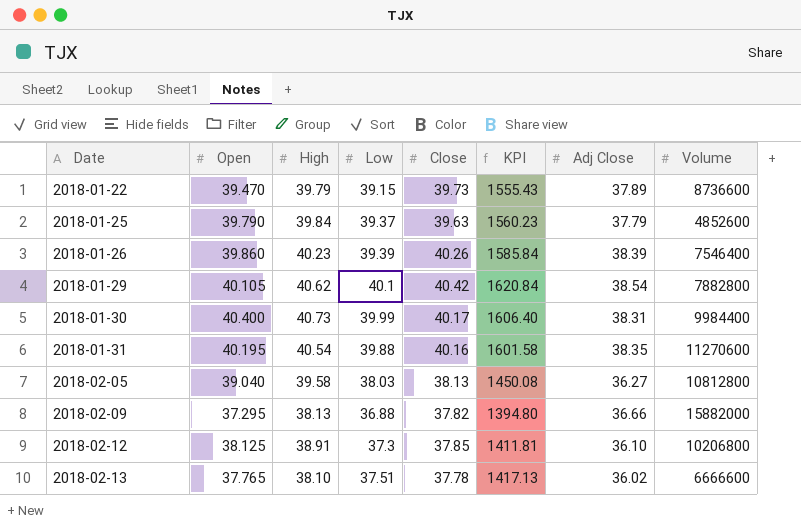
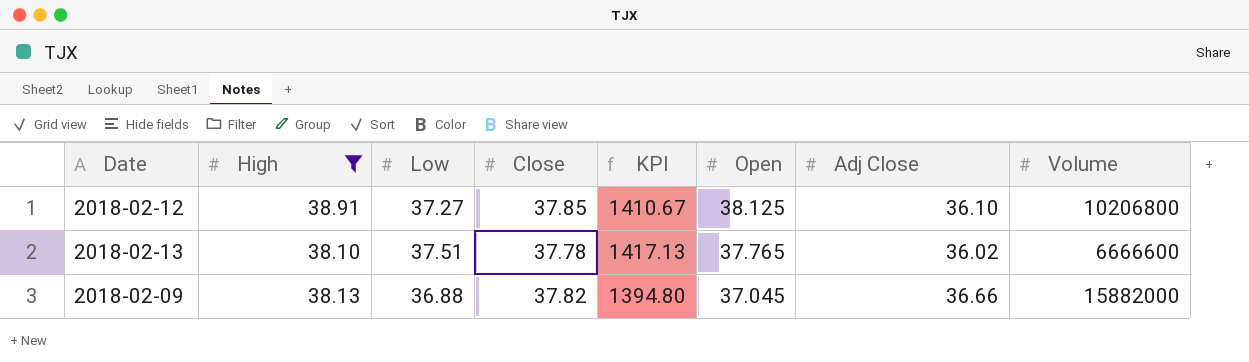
filter: none -> High <= 38.91
row order: Date ascending -> Open descending
column Open | position: 2 -> 6
2018-02-12 | Low: 37.3 -> 37.27
2018-02-12 | KPI: 1411.81 -> 1410.67
2018-02-09 | Open: 37.295 -> 37.045

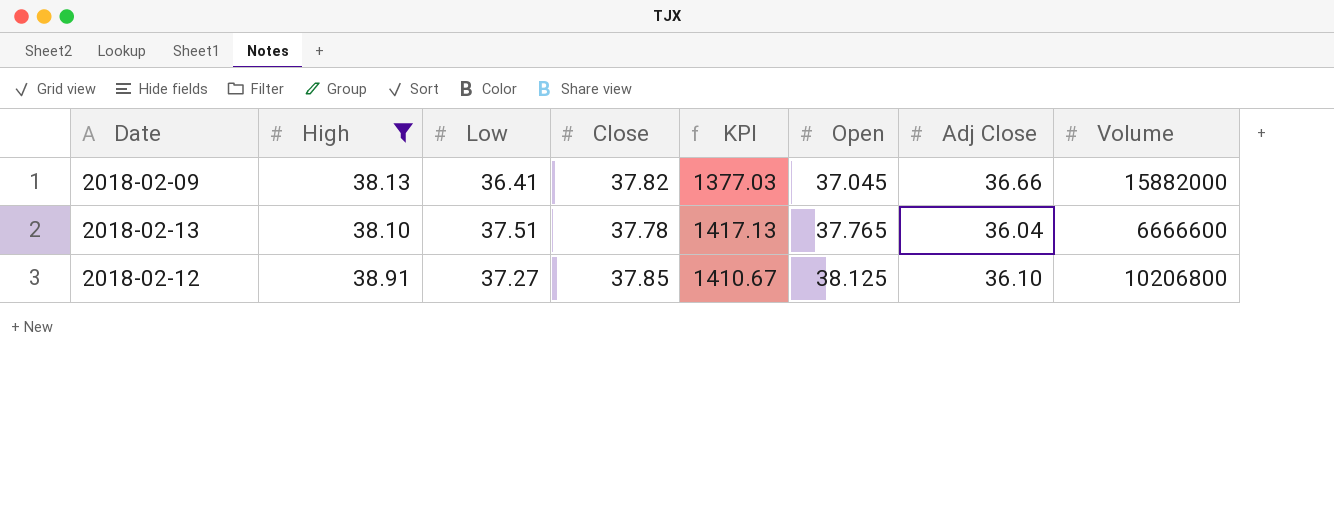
row order: Open descending -> Open ascending
2018-02-09 | Low: 36.88 -> 36.41
2018-02-09 | KPI: 1394.80 -> 1377.03
2018-02-13 | Adj Close: 36.02 -> 36.04

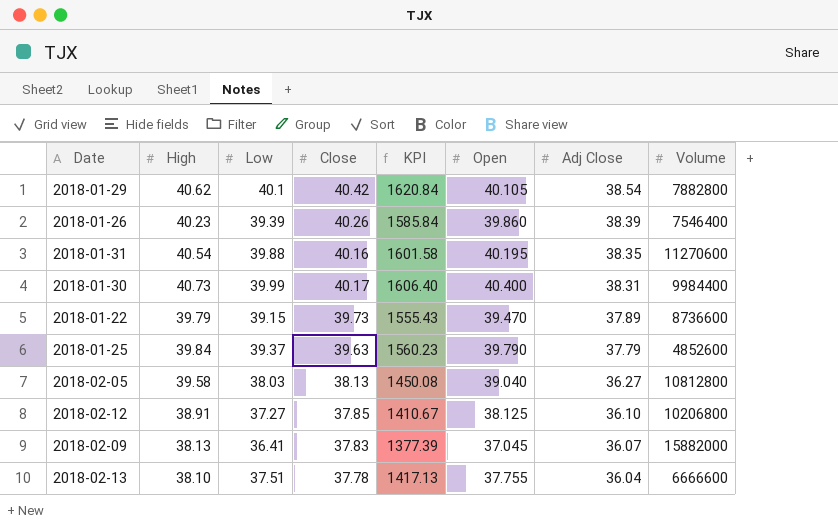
filter: High <= 38.91 -> none
row order: Open ascending -> Adj Close descending
2018-02-09 | Close: 37.82 -> 37.83
2018-02-09 | KPI: 1377.03 -> 1377.39
2018-02-09 | Adj Close: 36.66 -> 36.07
2018-02-13 | Open: 37.765 -> 37.755

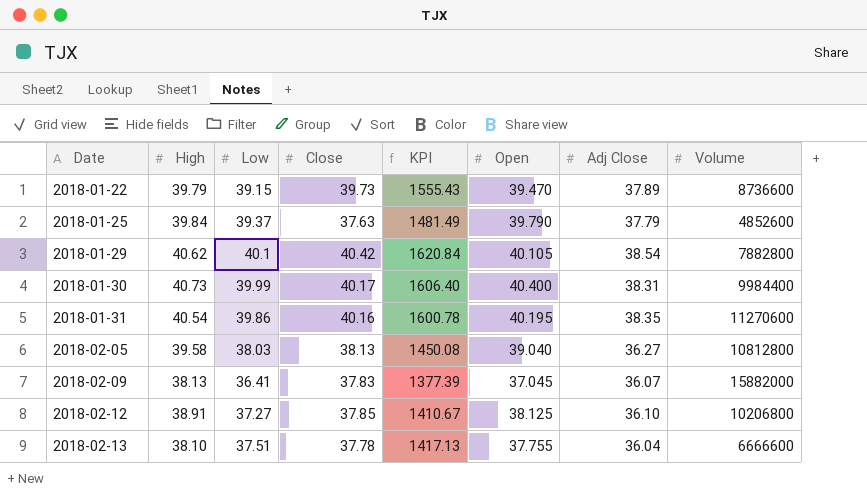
row order: Adj Close descending -> Date ascending
row 2018-01-26: 40.23 | 39.39 | 40.26 | 1585.84 | 39.860 | 38.39 | 7546400 -> none
2018-01-25 | Close: 39.63 -> 37.63
2018-01-25 | KPI: 1560.23 -> 1481.49
2018-01-31 | Low: 39.88 -> 39.86
2018-01-31 | KPI: 1601.58 -> 1600.78

